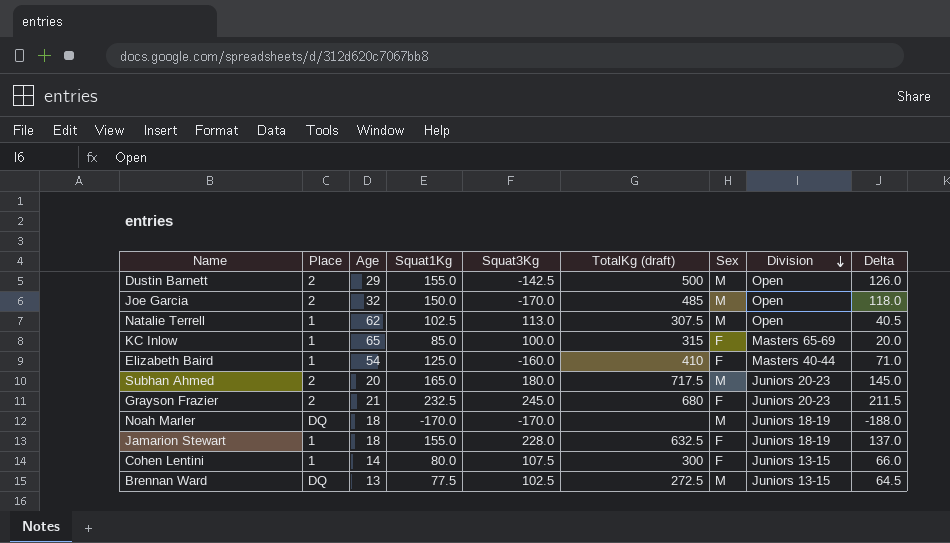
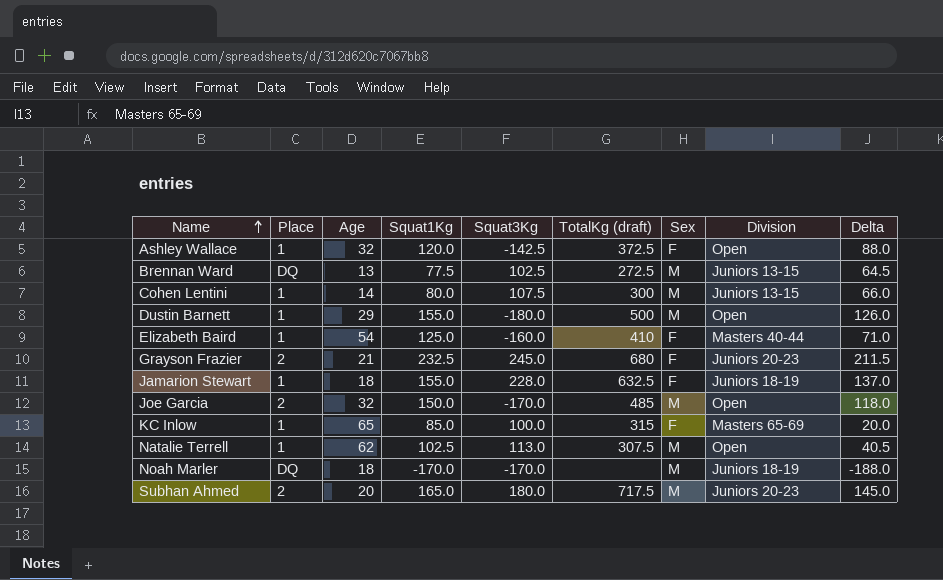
row order: Division descending -> Name ascending
row Ashley Wallace: none -> 1 | 32 | 120.0 | -142.5 | 372.5 | F | Open | 88.0
Cohen Lentini | Sex: F -> M
Dustin Barnett | Place: 2 -> 1
Dustin Barnett | Squat3Kg: -142.5 -> -180.0

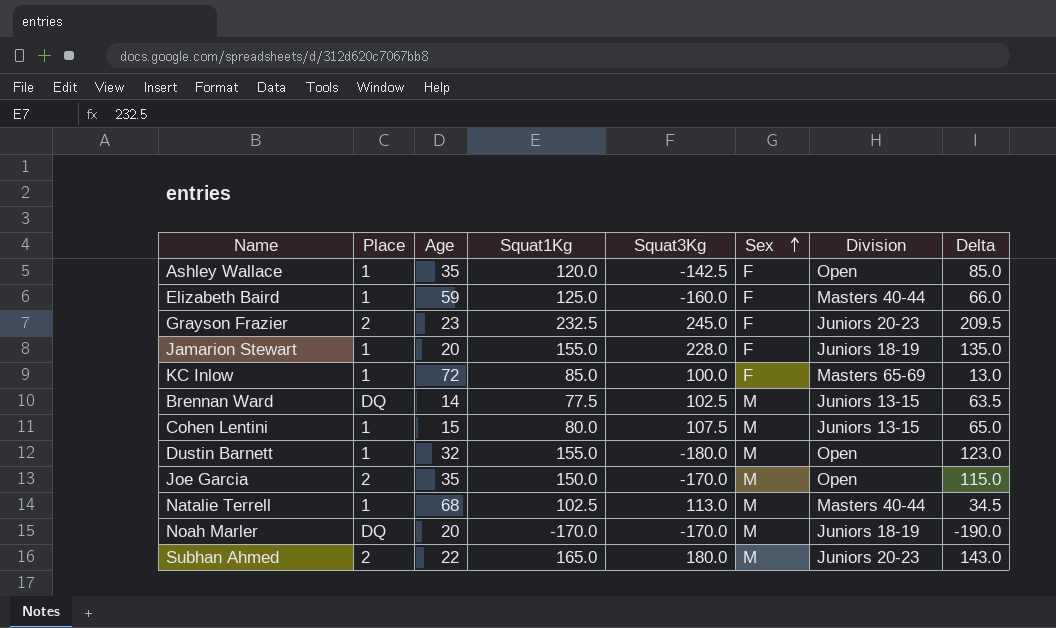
row order: Name ascending -> Sex ascending
column TotalKg (draft) | position: 6 -> none
Ashley Wallace | Age: 32 -> 35
Ashley Wallace | Delta: 88.0 -> 85.0
Elizabeth Baird | Age: 54 -> 59
Elizabeth Baird | Delta: 71.0 -> 66.0
Grayson Frazier | Age: 21 -> 23
Grayson Frazier | Delta: 211.5 -> 209.5
Jamarion Stewart | Age: 18 -> 20
Jamarion Stewart | Delta: 137.0 -> 135.0
KC Inlow | Age: 65 -> 72
KC Inlow | Delta: 20.0 -> 13.0
Brennan Ward | Age: 13 -> 14
Brennan Ward | Delta: 64.5 -> 63.5
Cohen Lentini | Age: 14 -> 15
Cohen Lentini | Delta: 66.0 -> 65.0
Dustin Barnett | Age: 29 -> 32
Dustin Barnett | Delta: 126.0 -> 123.0
Joe Garcia | Age: 32 -> 35
Joe Garcia | Delta: 118.0 -> 115.0
Natalie Terrell | Age: 62 -> 68
Natalie Terrell | Division: Open -> Masters 40-44
Natalie Terrell | Delta: 40.5 -> 34.5
Noah Marler | Age: 18 -> 20
Noah Marler | Delta: -188.0 -> -190.0
Subhan Ahmed | Age: 20 -> 22
Subhan Ahmed | Delta: 145.0 -> 143.0

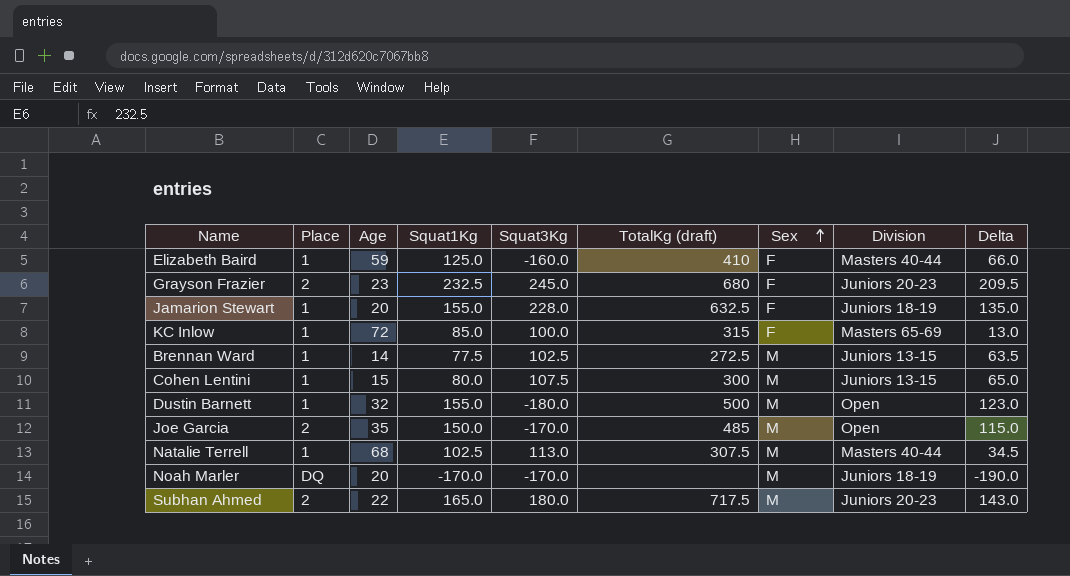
column TotalKg (draft) | position: none -> 6
row Ashley Wallace: 1 | 35 | 120.0 | -142.5 | F | Open | 85.0 -> none
Brennan Ward | Place: DQ -> 1

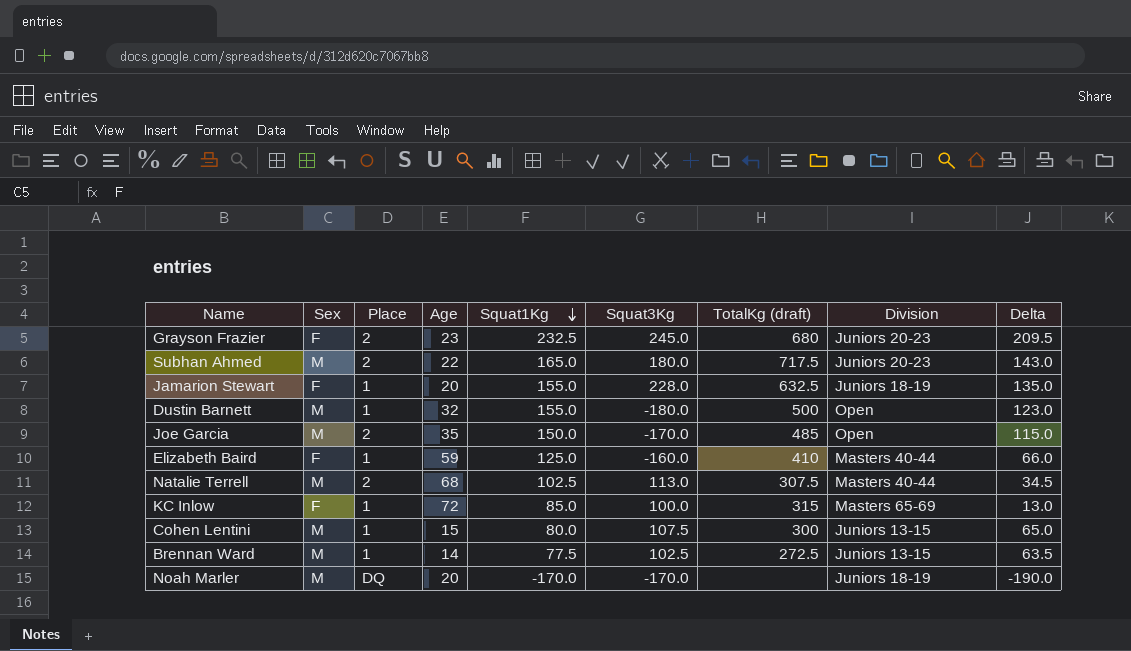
row order: Sex ascending -> Squat1Kg descending
column Sex | position: 7 -> 2
Natalie Terrell | Place: 1 -> 2

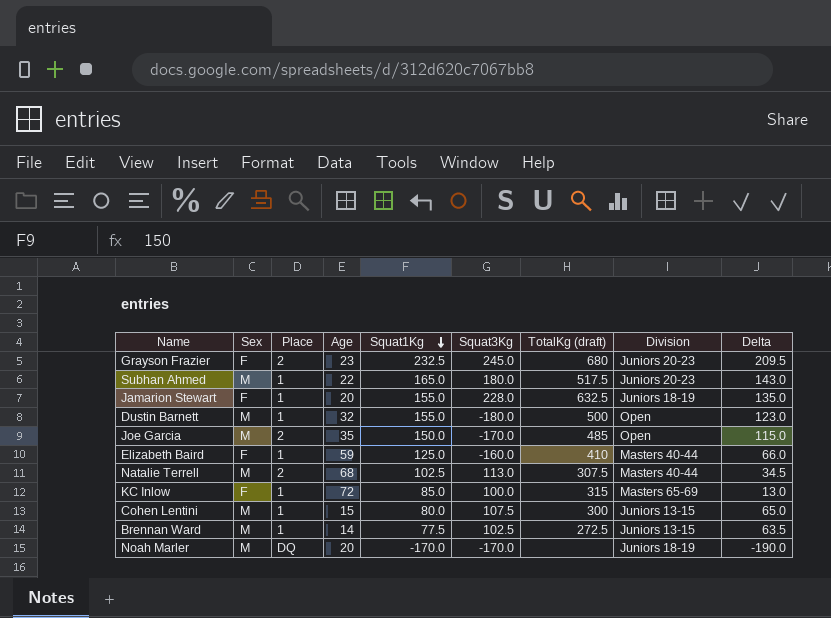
Subhan Ahmed | Place: 2 -> 1
Subhan Ahmed | TotalKg (draft): 717.5 -> 517.5

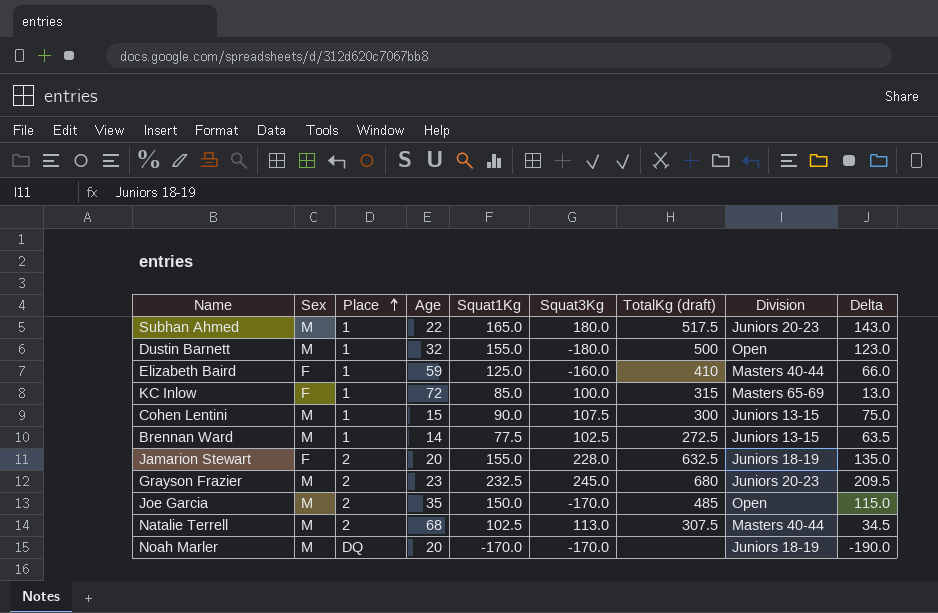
row order: Squat1Kg descending -> Place ascending
Cohen Lentini | Squat1Kg: 80.0 -> 90.0
Cohen Lentini | Delta: 65.0 -> 75.0
Jamarion Stewart | Place: 1 -> 2
Grayson Frazier | Sex: F -> M

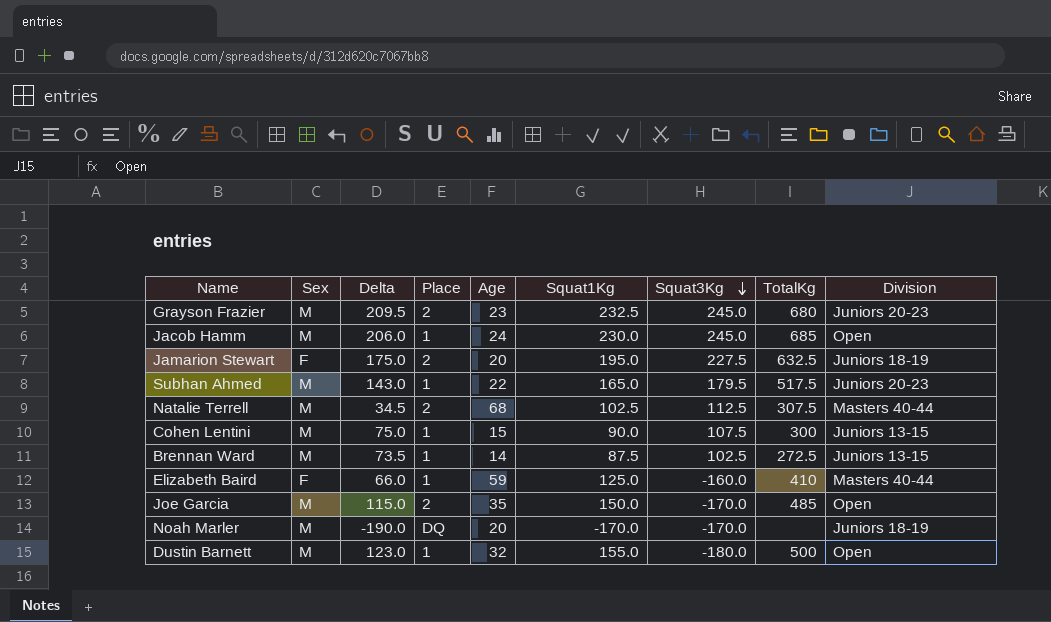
row order: Place ascending -> Squat3Kg descending
column Delta | position: 9 -> 3
column name: TotalKg (draft) -> TotalKg
row KC Inlow: F | 1 | 72 | 85.0 | 100.0 | 315 | Masters 65-69 | 13.0 -> none
row Jacob Hamm: none -> M | 206.0 | 1 | 24 | 230.0 | 245.0 | 685 | Open
Jamarion Stewart | Delta: 135.0 -> 175.0
Jamarion Stewart | Squat1Kg: 155.0 -> 195.0
Jamarion Stewart | Squat3Kg: 228.0 -> 227.5
Subhan Ahmed | Squat3Kg: 180.0 -> 179.5
Natalie Terrell | Squat3Kg: 113.0 -> 112.5
Brennan Ward | Delta: 63.5 -> 73.5
Brennan Ward | Squat1Kg: 77.5 -> 87.5

